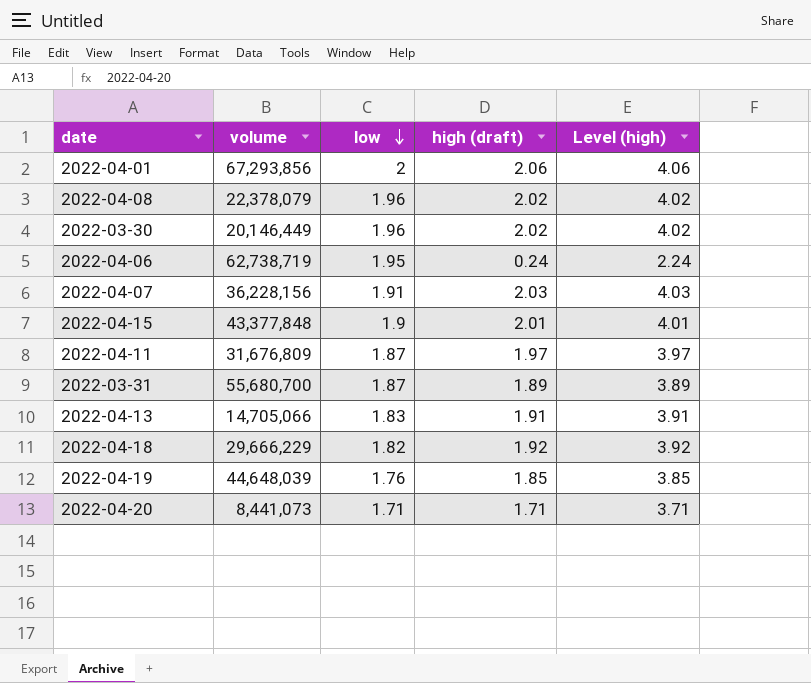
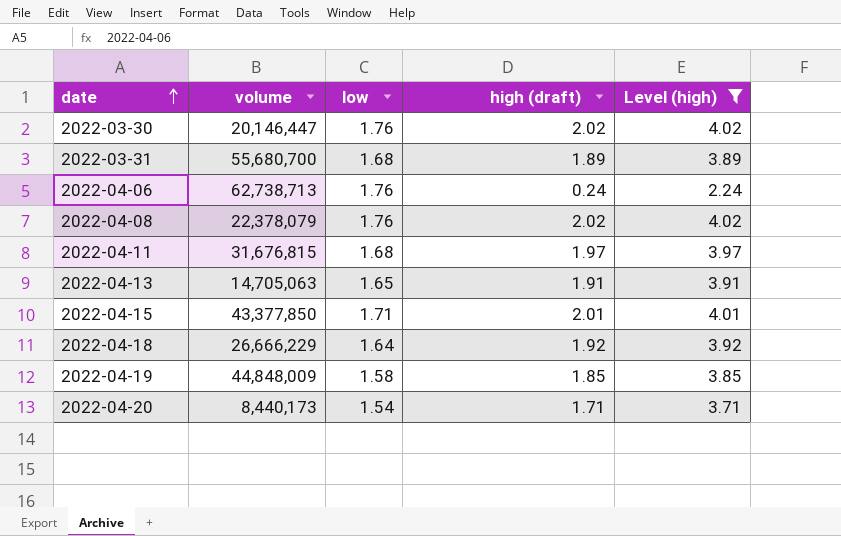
filter: none -> Level (high) <= 4.02
row order: low descending -> date ascending
2022-03-30 | volume: 20,146,449 -> 20,146,447
2022-03-30 | low: 1.96 -> 1.76
2022-03-31 | low: 1.87 -> 1.68
2022-04-06 | volume: 62,738,719 -> 62,738,713
2022-04-06 | low: 1.95 -> 1.76
2022-04-08 | low: 1.96 -> 1.76
2022-04-11 | volume: 31,676,809 -> 31,676,815
2022-04-11 | low: 1.87 -> 1.68
2022-04-13 | volume: 14,705,066 -> 14,705,063
2022-04-13 | low: 1.83 -> 1.65
2022-04-15 | volume: 43,377,848 -> 43,377,850
2022-04-15 | low: 1.9 -> 1.71
2022-04-18 | volume: 29,666,229 -> 26,666,229
2022-04-18 | low: 1.82 -> 1.64
2022-04-19 | volume: 44,648,039 -> 44,848,009
2022-04-19 | low: 1.76 -> 1.58
2022-04-20 | volume: 8,441,073 -> 8,440,173
2022-04-20 | low: 1.71 -> 1.54

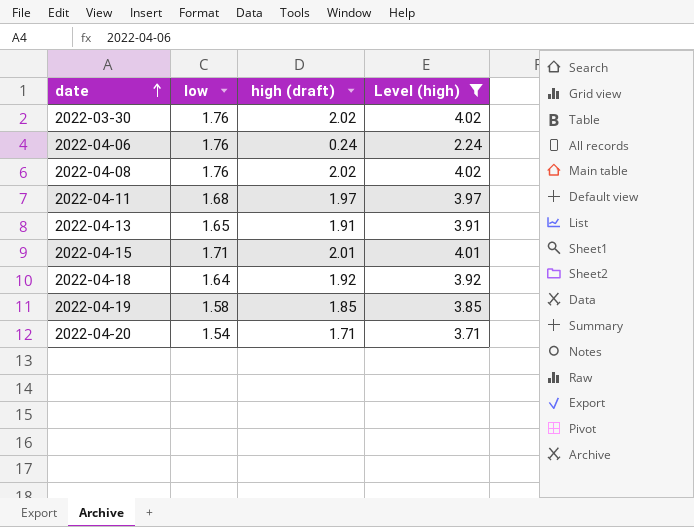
column volume | position: 2 -> none
row 2022-03-31: 55,680,700 | 1.68 | 1.89 | 3.89 -> none

